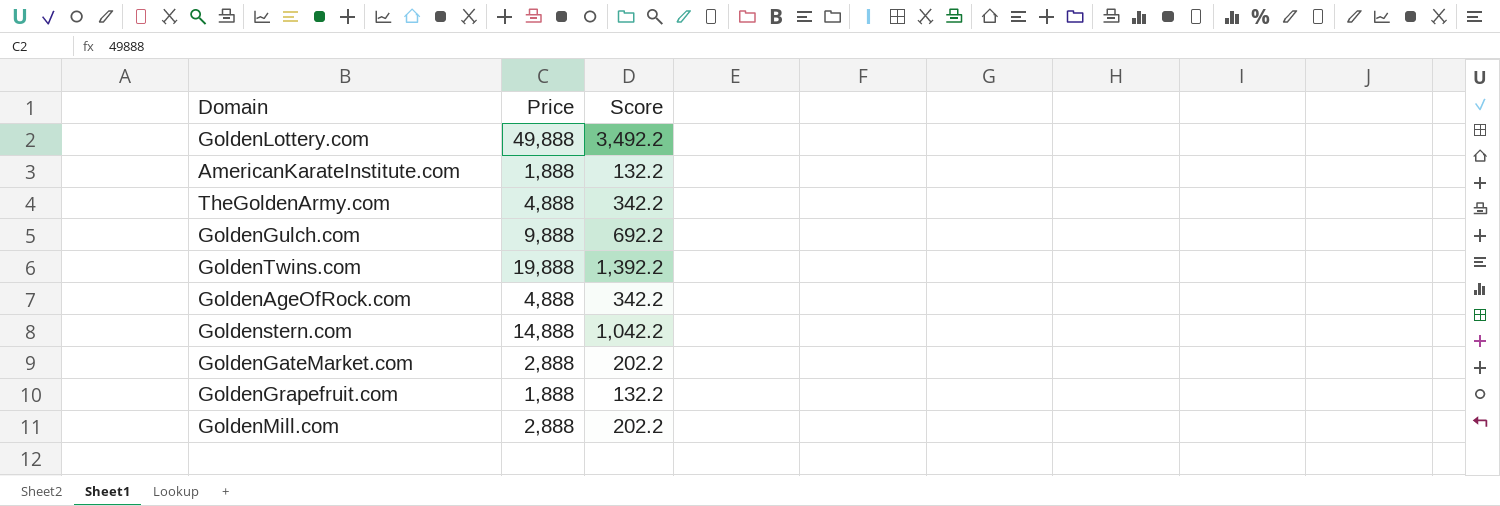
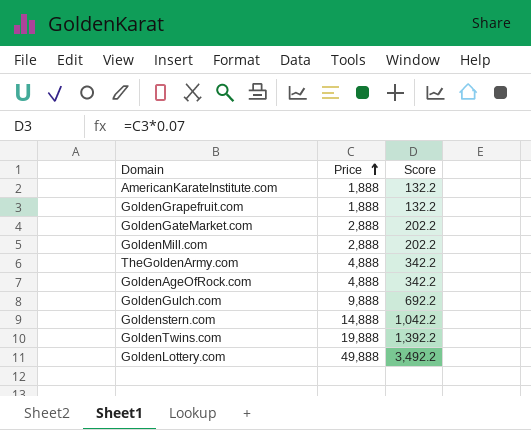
row order: none -> Price ascending

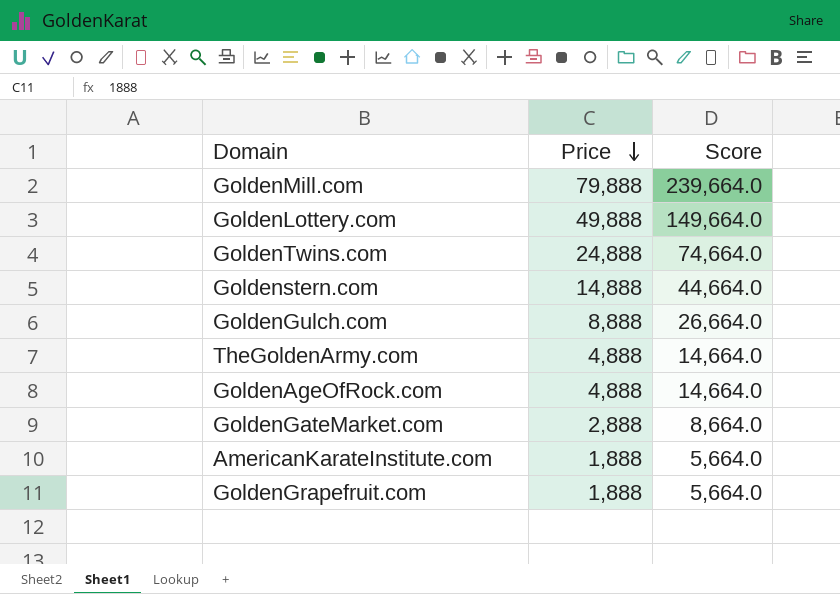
row order: Price ascending -> Price descending
column Score | formula: [Price] * 0.07 -> [Price] * 3
GoldenMill.com | Price: 2,888 -> 79,888
GoldenTwins.com | Price: 19,888 -> 24,888
GoldenGulch.com | Price: 9,888 -> 8,888

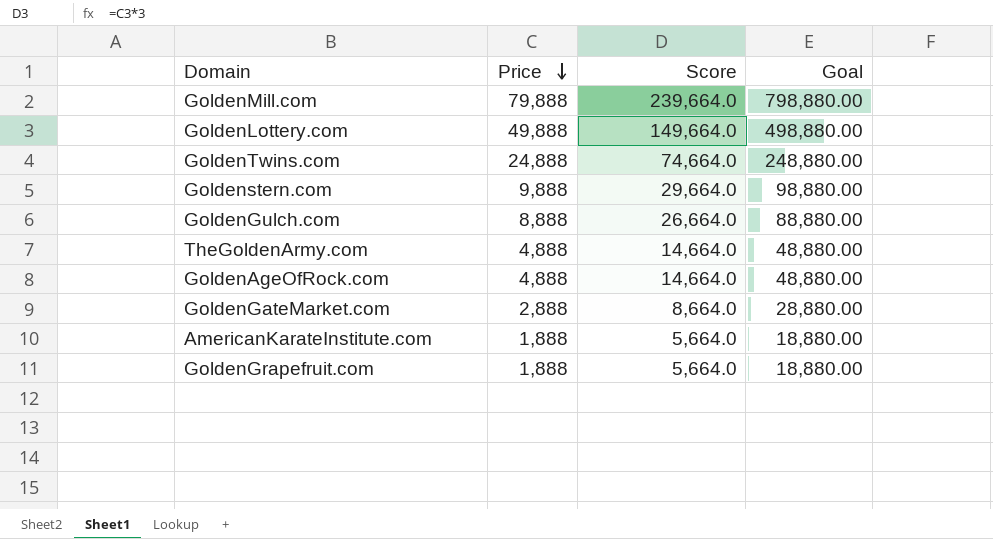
column Goal | formula: none -> [Price] * 10
Goldenstern.com | Price: 14,888 -> 9,888
Goldenstern.com | Score: 44,664.0 -> 29,664.0

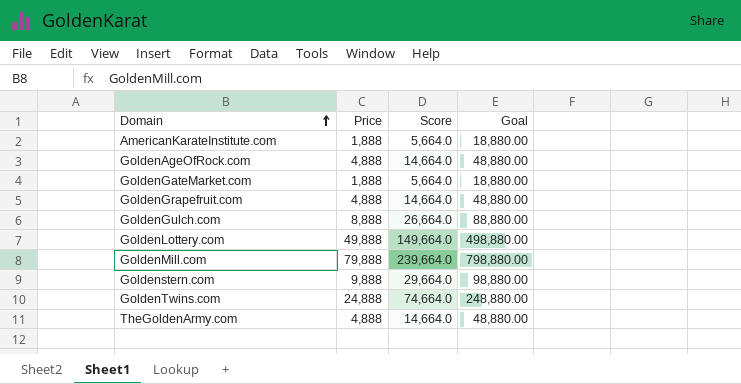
row order: Price descending -> Domain ascending
GoldenGateMarket.com | Price: 2,888 -> 1,888
GoldenGateMarket.com | Score: 8,664.0 -> 5,664.0
GoldenGateMarket.com | Goal: 28,880.00 -> 18,880.00
GoldenGrapefruit.com | Price: 1,888 -> 4,888
GoldenGrapefruit.com | Score: 5,664.0 -> 14,664.0
GoldenGrapefruit.com | Goal: 18,880.00 -> 48,880.00

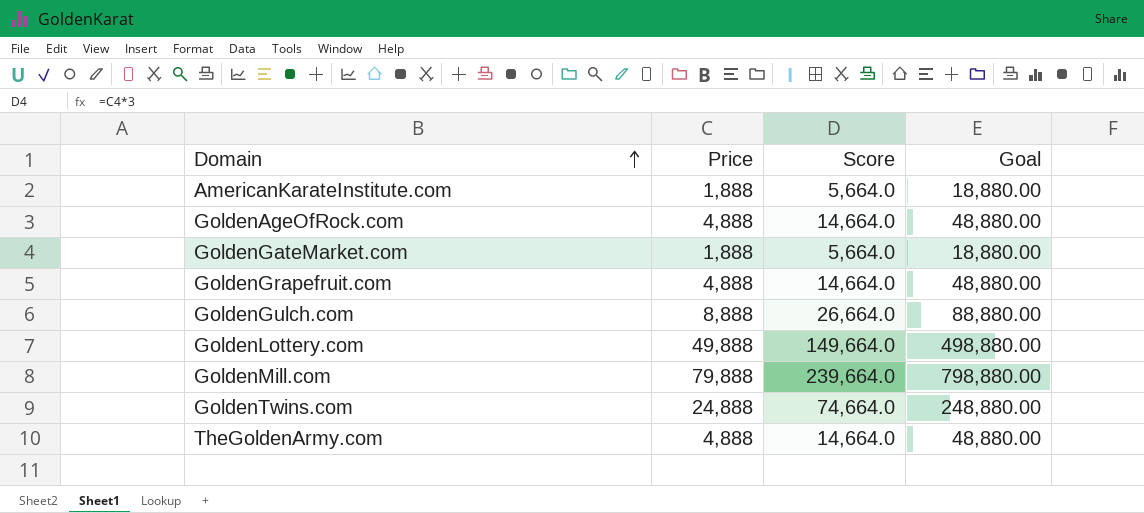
row Goldenstern.com: 9,888 | 29,664.0 | 98,880.00 -> none

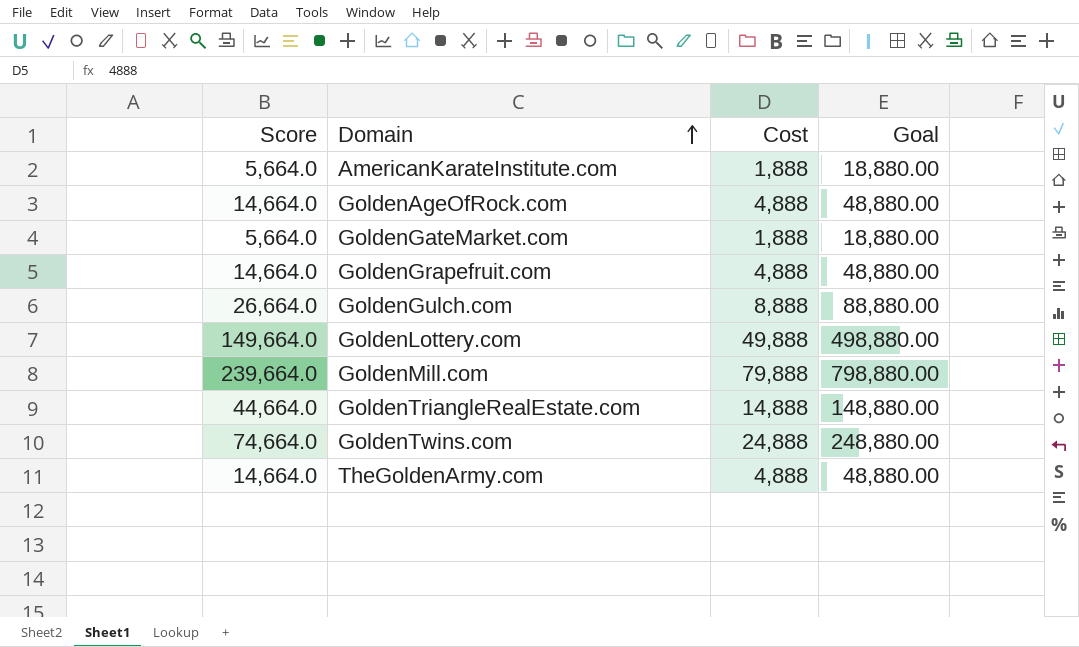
column Score | position: 3 -> 1
column name: Price -> Cost
row GoldenTriangleRealEstate.com: none -> 44,664.0 | 14,888 | 148,880.00

